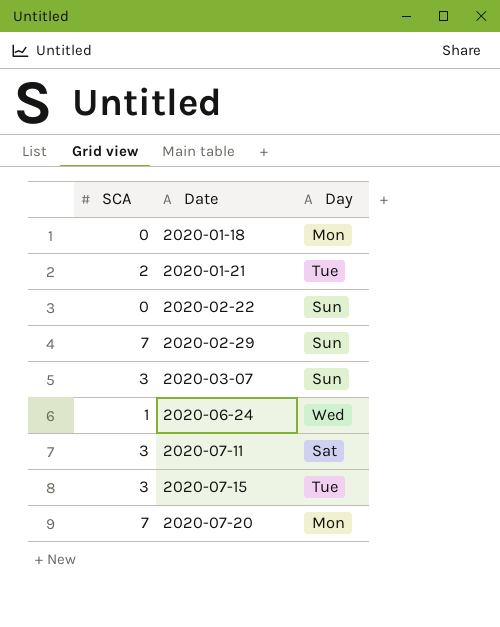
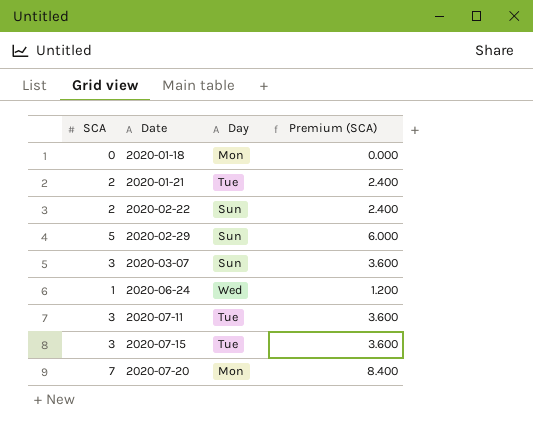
column Premium (SCA) | formula: none -> [SCA] * 1.2
2020-02-22 | SCA: 0 -> 2
2020-02-29 | SCA: 7 -> 5
2020-07-11 | Day: Sat -> Tue

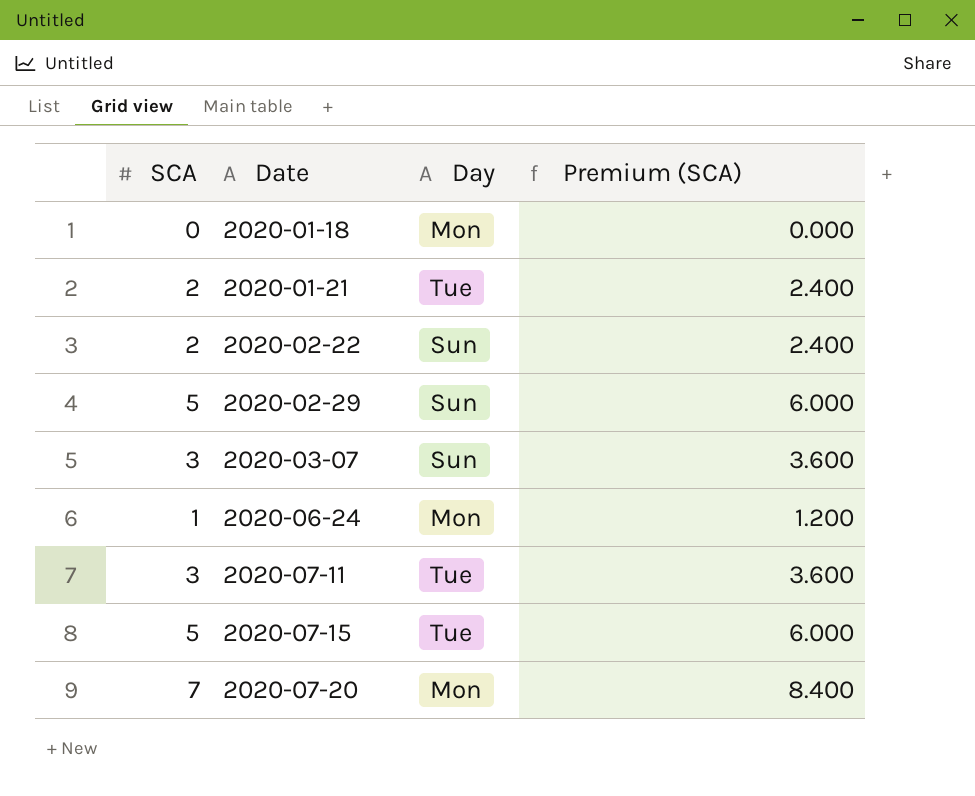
2020-06-24 | Day: Wed -> Mon
2020-07-15 | SCA: 3 -> 5
2020-07-15 | Premium (SCA): 3.600 -> 6.000

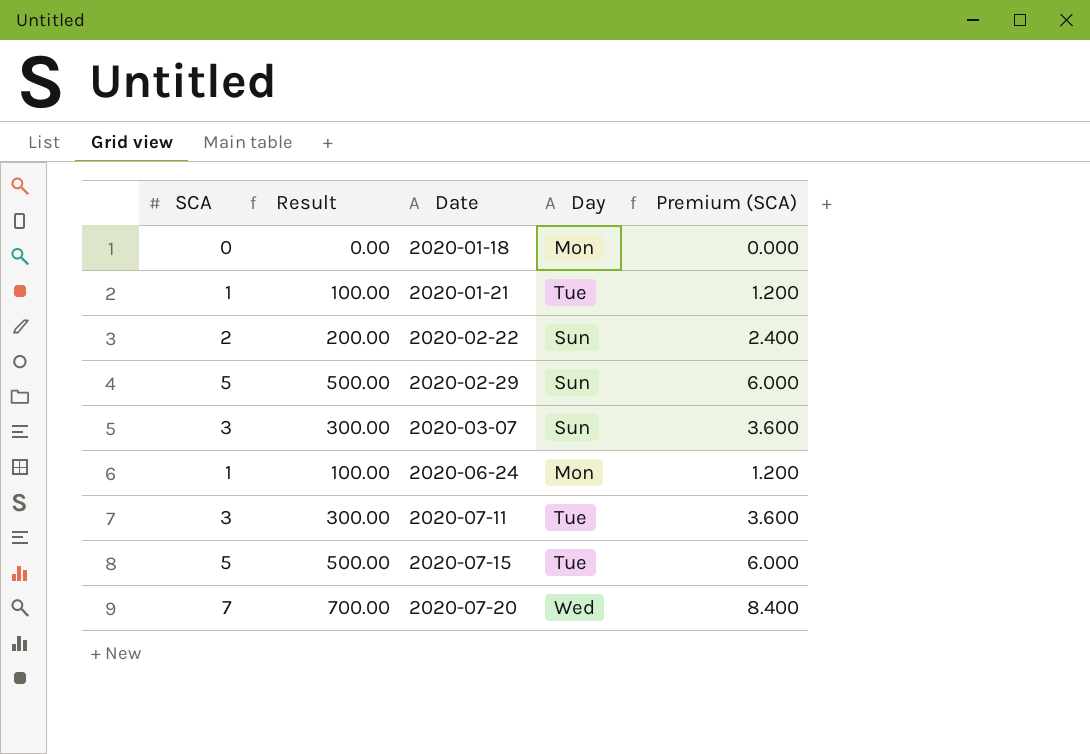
column Result | formula: none -> [SCA] * 100
2020-01-21 | SCA: 2 -> 1
2020-01-21 | Premium (SCA): 2.400 -> 1.200
2020-07-20 | Day: Mon -> Wed

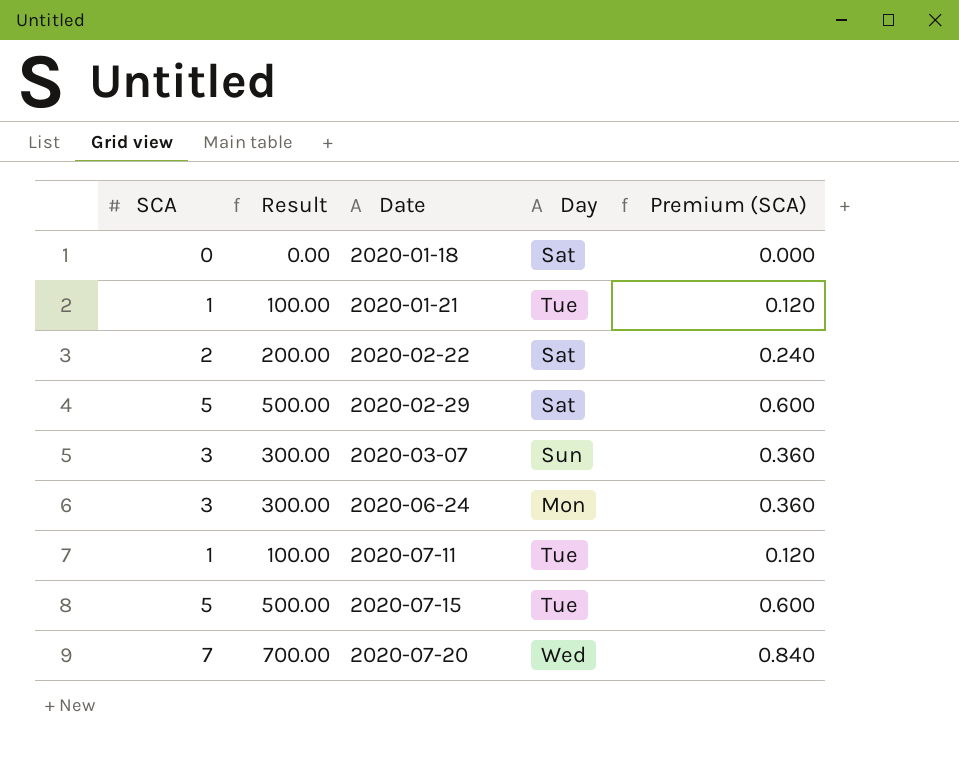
column Premium (SCA) | formula: [SCA] * 1.2 -> [SCA] * 0.12
2020-01-18 | Day: Mon -> Sat
2020-02-22 | Day: Sun -> Sat
2020-02-29 | Day: Sun -> Sat
2020-06-24 | SCA: 1 -> 3
2020-06-24 | Result: 100.00 -> 300.00
2020-07-11 | SCA: 3 -> 1
2020-07-11 | Result: 300.00 -> 100.00

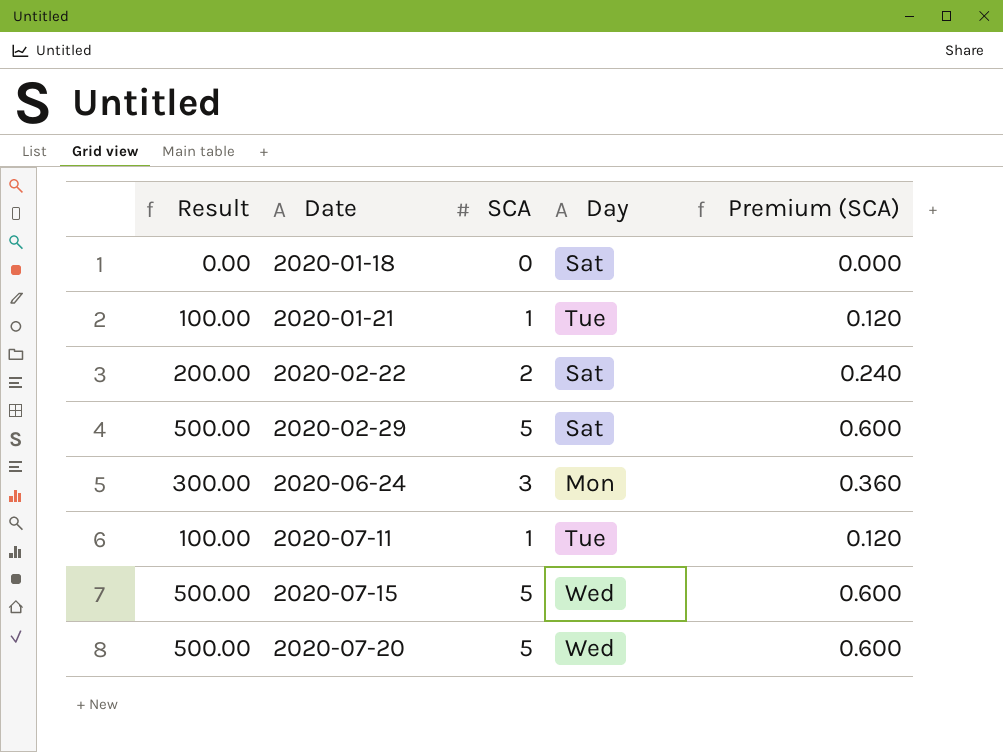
column SCA | position: 1 -> 3
row 2020-03-07: 3 | 300.00 | Sun | 0.360 -> none
2020-07-15 | Day: Tue -> Wed
2020-07-20 | Result: 700.00 -> 500.00
2020-07-20 | SCA: 7 -> 5
2020-07-20 | Premium (SCA): 0.840 -> 0.600

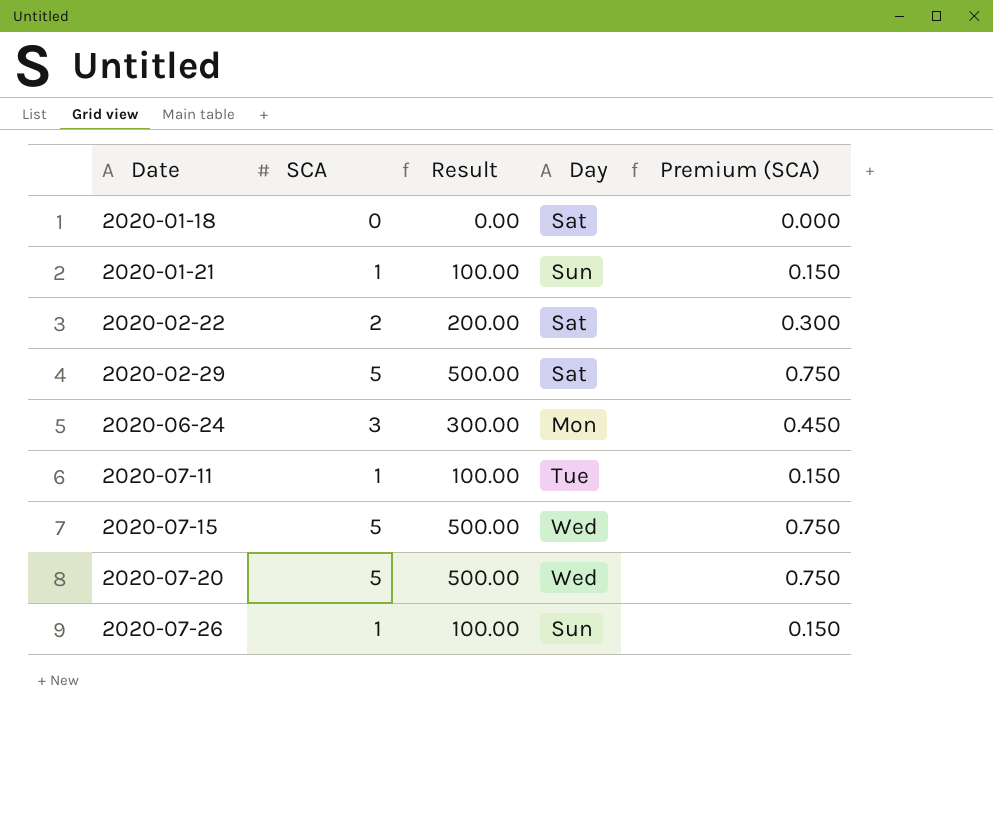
column Result | position: 1 -> 3
column Premium (SCA) | formula: [SCA] * 0.12 -> [SCA] * 0.15
2020-01-21 | Day: Tue -> Sun
row 2020-07-26: none -> 1 | 100.00 | Sun | 0.150

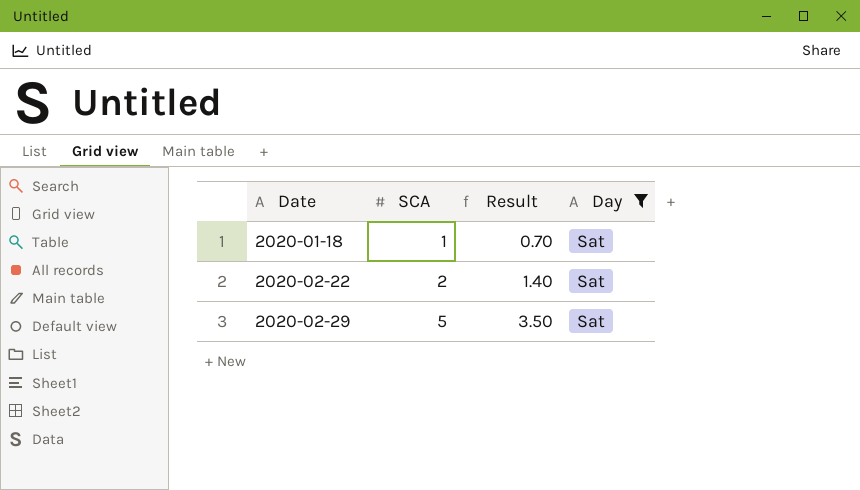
filter: none -> Day = Sat
column Premium (SCA) | formula: [SCA] * 0.15 -> none
column Result | formula: [SCA] * 100 -> [SCA] * 0.7
2020-01-18 | SCA: 0 -> 1

